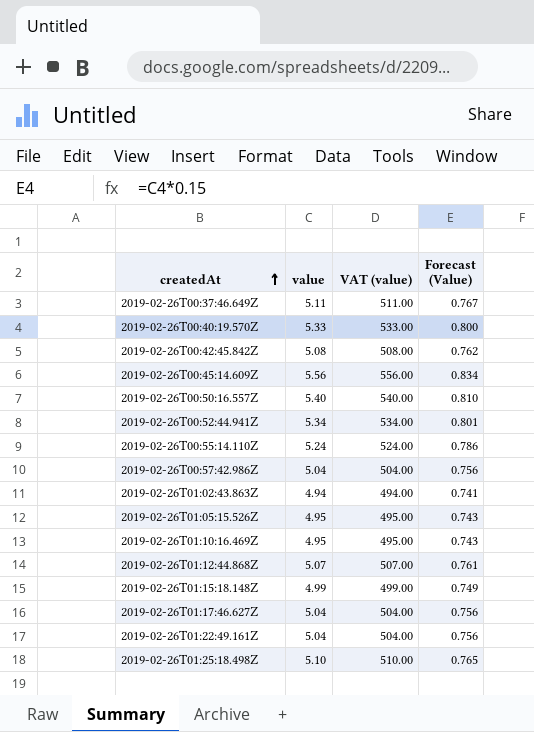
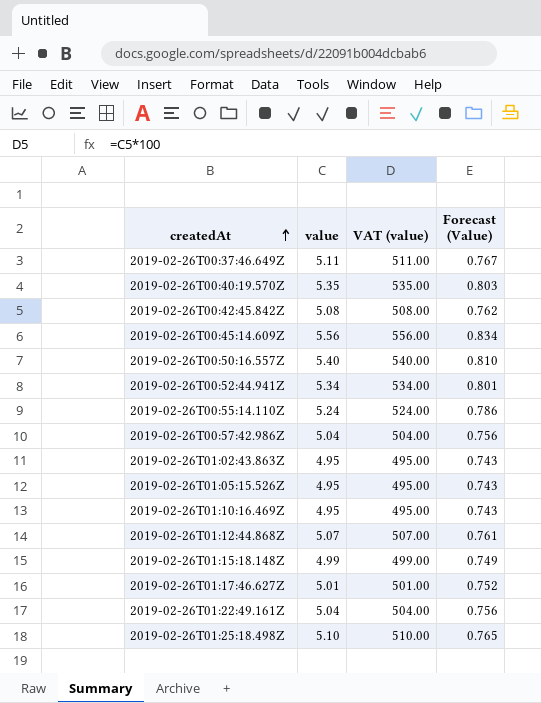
2019-02-26T00:40:19.570Z | value: 5.33 -> 5.35
2019-02-26T00:40:19.570Z | VAT (value): 533.00 -> 535.00
2019-02-26T00:40:19.570Z | Forecast (Value): 0.800 -> 0.803
2019-02-26T01:02:43.863Z | value: 4.94 -> 4.95
2019-02-26T01:02:43.863Z | VAT (value): 494.00 -> 495.00
2019-02-26T01:02:43.863Z | Forecast (Value): 0.741 -> 0.743
2019-02-26T01:17:46.627Z | value: 5.04 -> 5.01
2019-02-26T01:17:46.627Z | VAT (value): 504.00 -> 501.00
2019-02-26T01:17:46.627Z | Forecast (Value): 0.756 -> 0.752

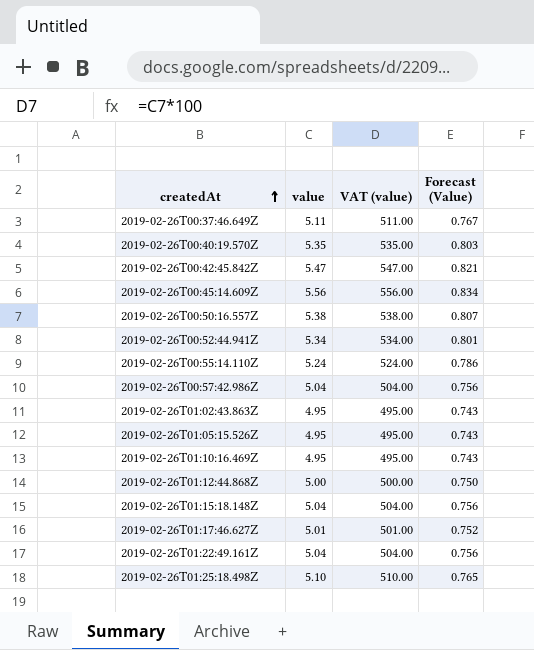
2019-02-26T00:42:45.842Z | value: 5.08 -> 5.47
2019-02-26T00:42:45.842Z | VAT (value): 508.00 -> 547.00
2019-02-26T00:42:45.842Z | Forecast (Value): 0.762 -> 0.821
2019-02-26T00:50:16.557Z | value: 5.40 -> 5.38
2019-02-26T00:50:16.557Z | VAT (value): 540.00 -> 538.00
2019-02-26T00:50:16.557Z | Forecast (Value): 0.810 -> 0.807
2019-02-26T01:12:44.868Z | value: 5.07 -> 5.00
2019-02-26T01:12:44.868Z | VAT (value): 507.00 -> 500.00
2019-02-26T01:12:44.868Z | Forecast (Value): 0.761 -> 0.750
2019-02-26T01:15:18.148Z | value: 4.99 -> 5.04
2019-02-26T01:15:18.148Z | VAT (value): 499.00 -> 504.00
2019-02-26T01:15:18.148Z | Forecast (Value): 0.749 -> 0.756

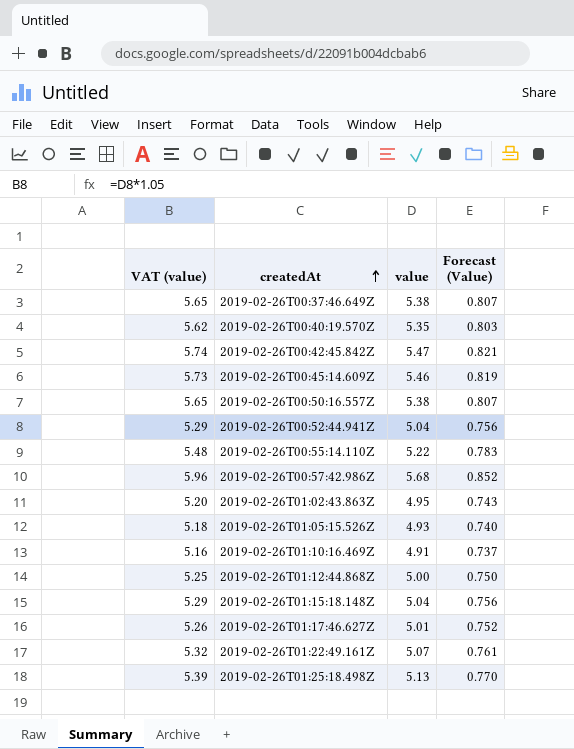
column VAT (value) | formula: [value] * 100 -> [value] * 1.05
column VAT (value) | position: 3 -> 1
2019-02-26T00:37:46.649Z | value: 5.11 -> 5.38
2019-02-26T00:37:46.649Z | Forecast (Value): 0.767 -> 0.807
2019-02-26T00:45:14.609Z | value: 5.56 -> 5.46
2019-02-26T00:45:14.609Z | Forecast (Value): 0.834 -> 0.819
2019-02-26T00:52:44.941Z | value: 5.34 -> 5.04
2019-02-26T00:52:44.941Z | Forecast (Value): 0.801 -> 0.756
2019-02-26T00:55:14.110Z | value: 5.24 -> 5.22
2019-02-26T00:55:14.110Z | Forecast (Value): 0.786 -> 0.783
2019-02-26T00:57:42.986Z | value: 5.04 -> 5.68
2019-02-26T00:57:42.986Z | Forecast (Value): 0.756 -> 0.852
2019-02-26T01:05:15.526Z | value: 4.95 -> 4.93
2019-02-26T01:05:15.526Z | Forecast (Value): 0.743 -> 0.740
2019-02-26T01:10:16.469Z | value: 4.95 -> 4.91
2019-02-26T01:10:16.469Z | Forecast (Value): 0.743 -> 0.737
2019-02-26T01:22:49.161Z | value: 5.04 -> 5.07
2019-02-26T01:22:49.161Z | Forecast (Value): 0.756 -> 0.761
2019-02-26T01:25:18.498Z | value: 5.10 -> 5.13
2019-02-26T01:25:18.498Z | Forecast (Value): 0.765 -> 0.770

